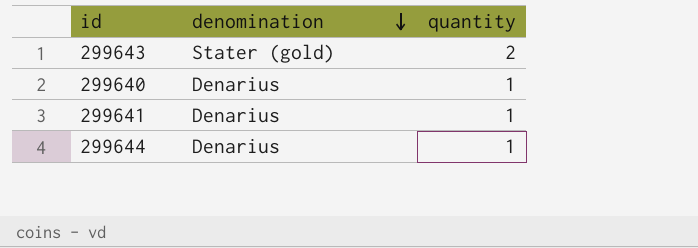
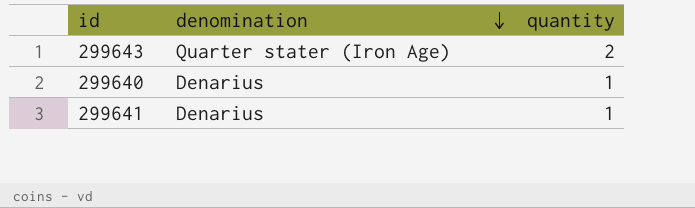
row 299644: Denarius | 1 -> none
299643 | denomination: Stater (gold) -> Quarter stater (Iron Age)

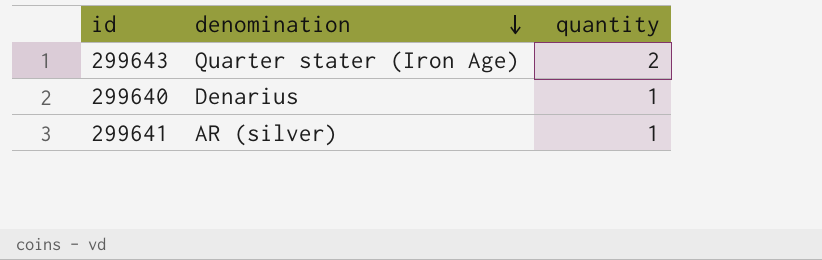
299641 | denomination: Denarius -> AR (silver)

